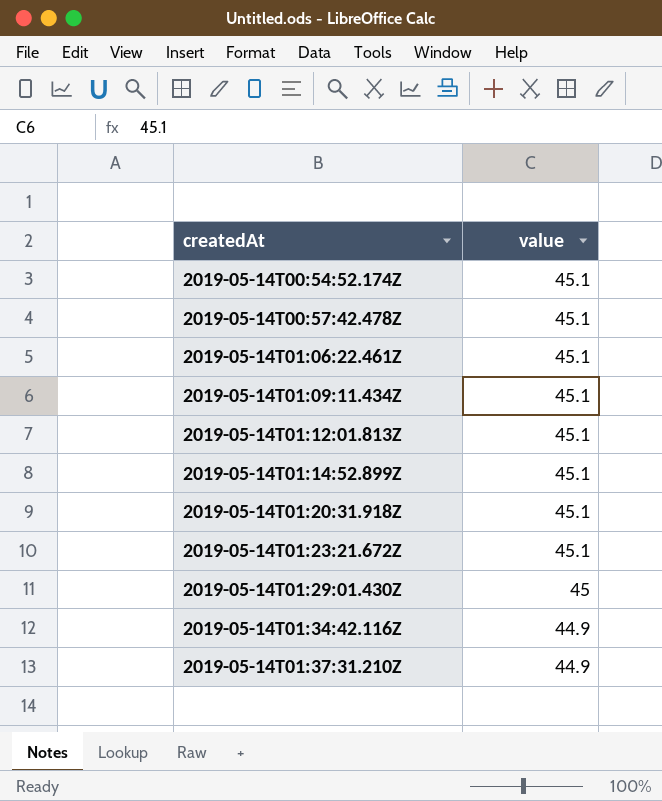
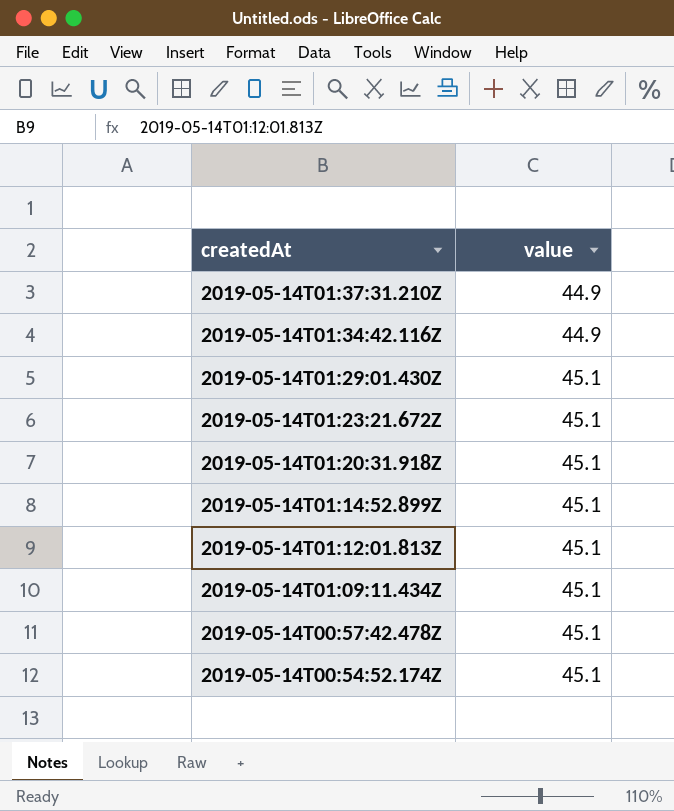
row order: createdAt ascending -> createdAt descending
row 2019-05-14T01:06:22.461Z: 45.1 -> none
2019-05-14T01:29:01.430Z | value: 45 -> 45.1

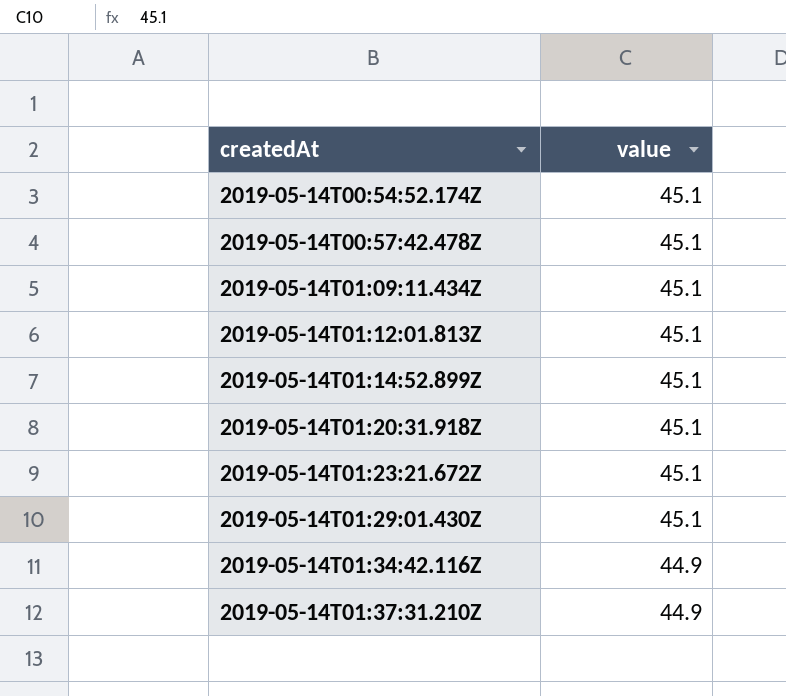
row order: createdAt descending -> createdAt ascending

